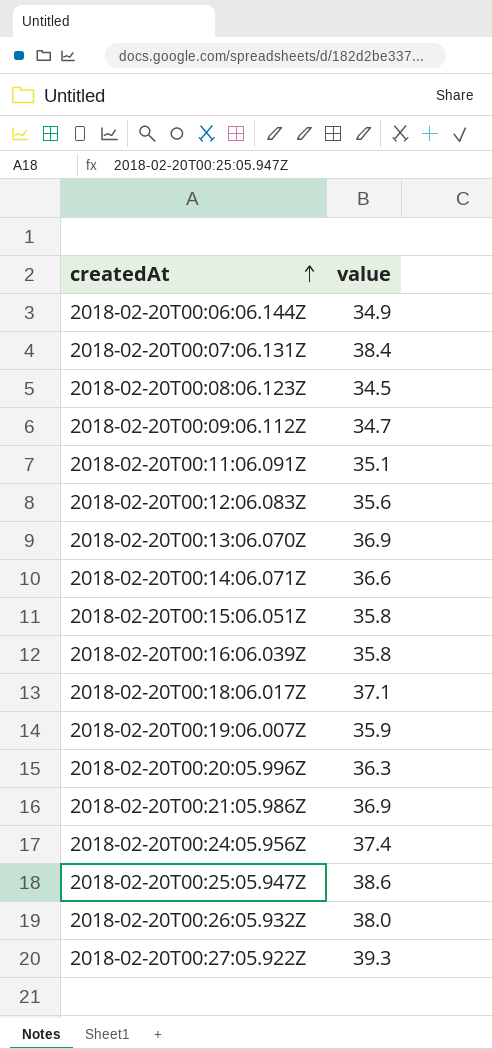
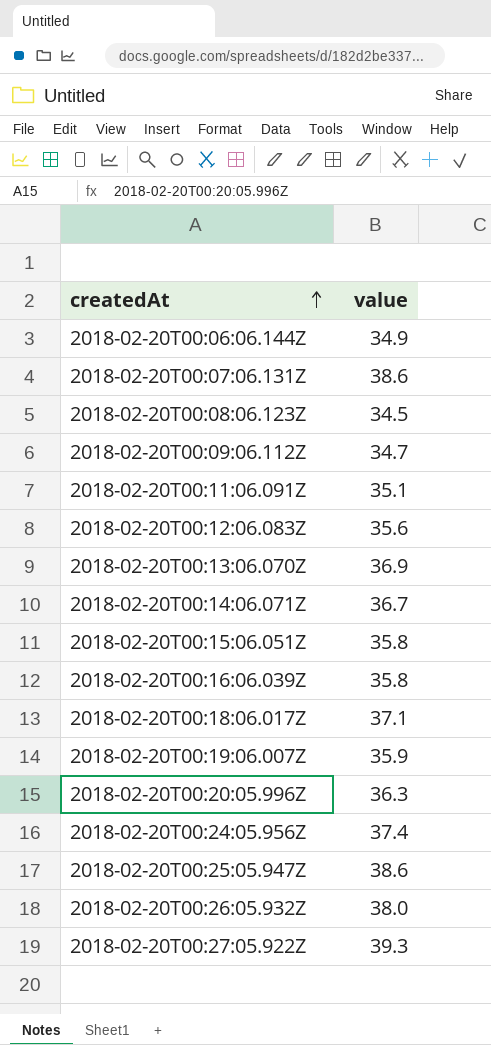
row 2018-02-20T00:21:05.986Z: 36.9 -> none
2018-02-20T00:07:06.131Z | value: 38.4 -> 38.6
2018-02-20T00:14:06.071Z | value: 36.6 -> 36.7

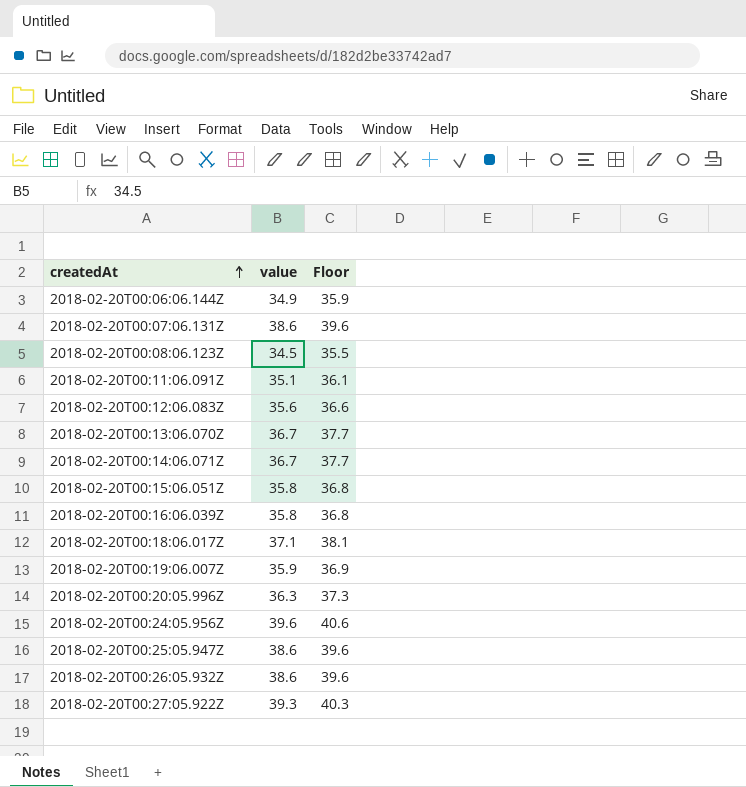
column Floor | formula: none -> [value] + 1
row 2018-02-20T00:09:06.112Z: 34.7 -> none
2018-02-20T00:13:06.070Z | value: 36.9 -> 36.7
2018-02-20T00:24:05.956Z | value: 37.4 -> 39.6
2018-02-20T00:26:05.932Z | value: 38.0 -> 38.6

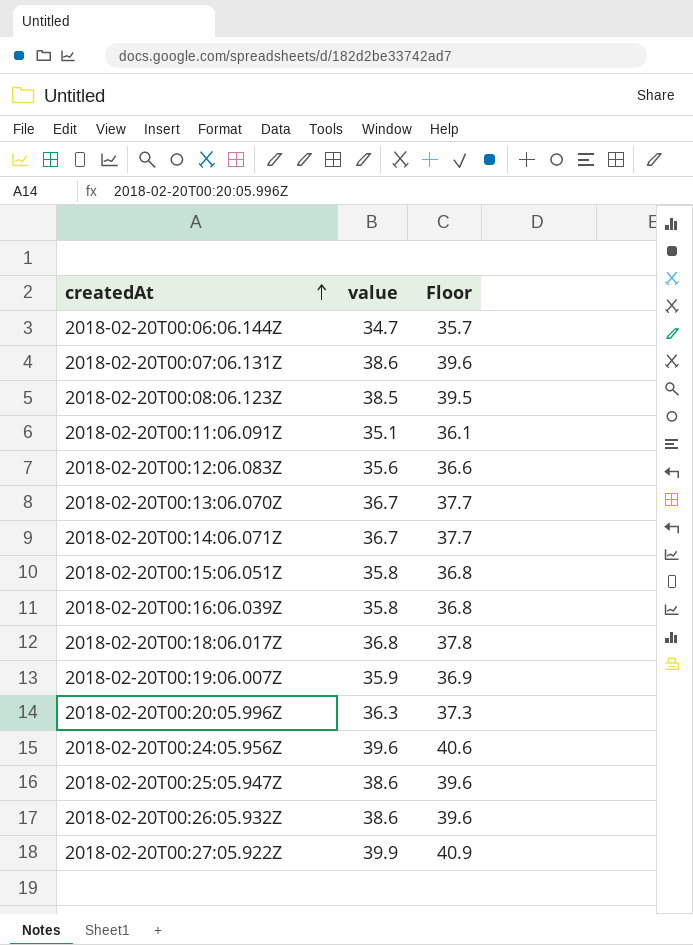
2018-02-20T00:06:06.144Z | value: 34.9 -> 34.7
2018-02-20T00:06:06.144Z | Floor: 35.9 -> 35.7
2018-02-20T00:08:06.123Z | value: 34.5 -> 38.5
2018-02-20T00:08:06.123Z | Floor: 35.5 -> 39.5
2018-02-20T00:18:06.017Z | value: 37.1 -> 36.8
2018-02-20T00:18:06.017Z | Floor: 38.1 -> 37.8
2018-02-20T00:27:05.922Z | value: 39.3 -> 39.9
2018-02-20T00:27:05.922Z | Floor: 40.3 -> 40.9

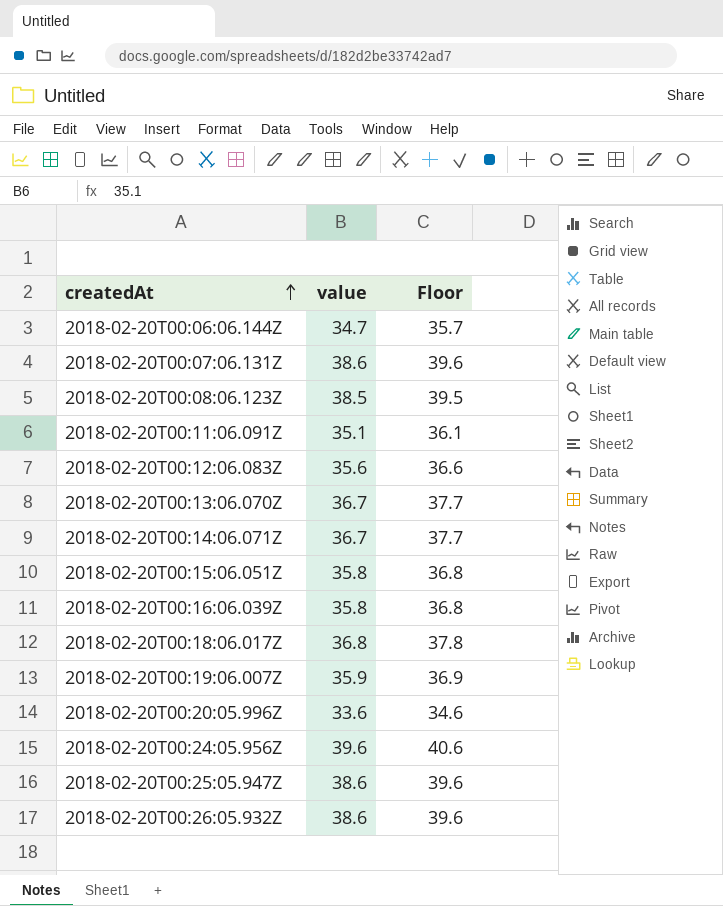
row 2018-02-20T00:27:05.922Z: 39.9 | 40.9 -> none
2018-02-20T00:20:05.996Z | value: 36.3 -> 33.6
2018-02-20T00:20:05.996Z | Floor: 37.3 -> 34.6

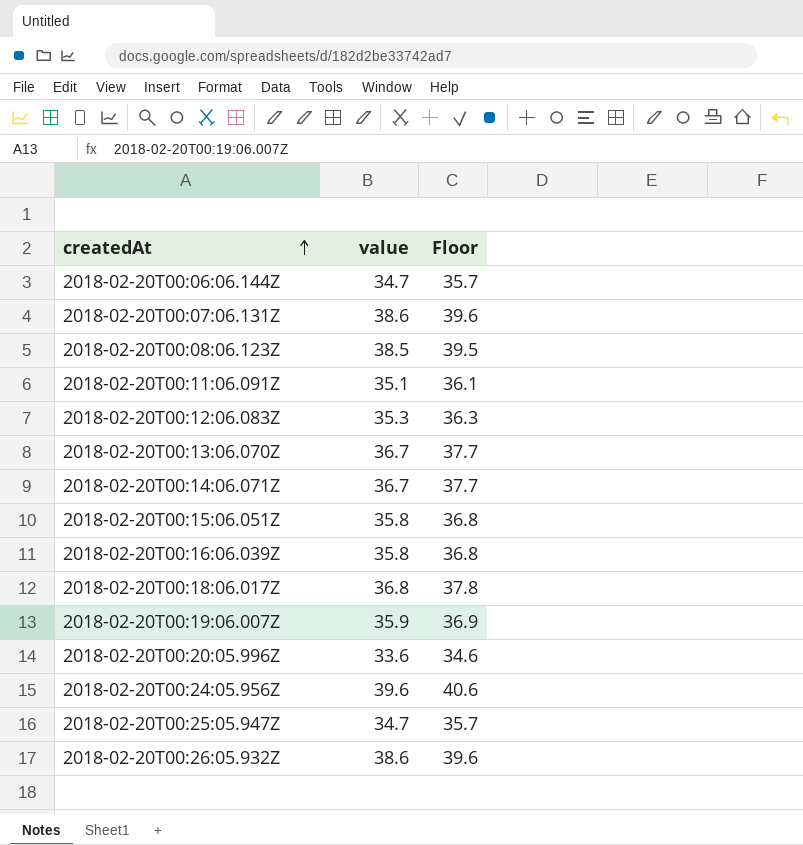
2018-02-20T00:12:06.083Z | value: 35.6 -> 35.3
2018-02-20T00:12:06.083Z | Floor: 36.6 -> 36.3
2018-02-20T00:25:05.947Z | value: 38.6 -> 34.7
2018-02-20T00:25:05.947Z | Floor: 39.6 -> 35.7

